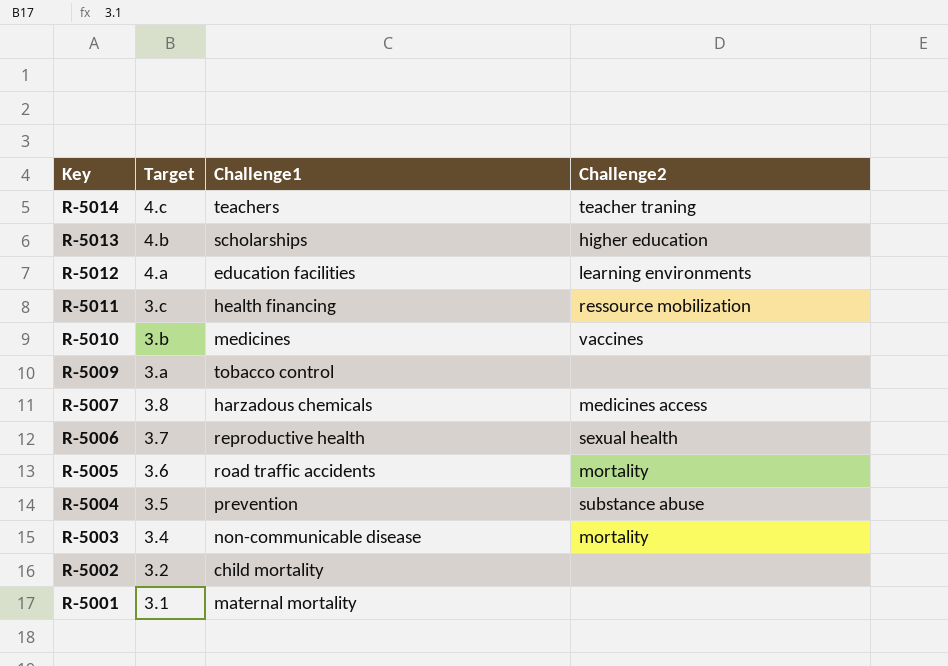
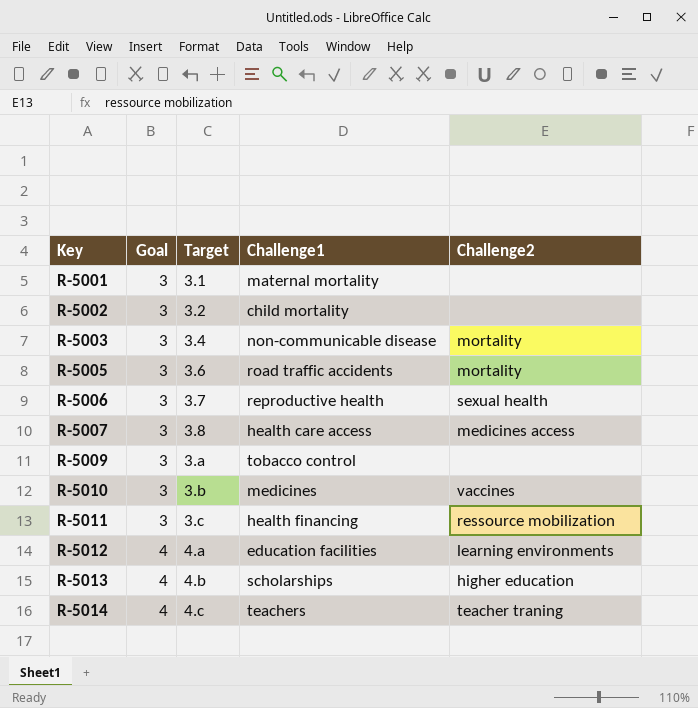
row order: Key descending -> Key ascending
column Goal | position: none -> 2
row R-5004: 3.5 | prevention | substance abuse -> none
R-5007 | Challenge1: harzadous chemicals -> health care access

